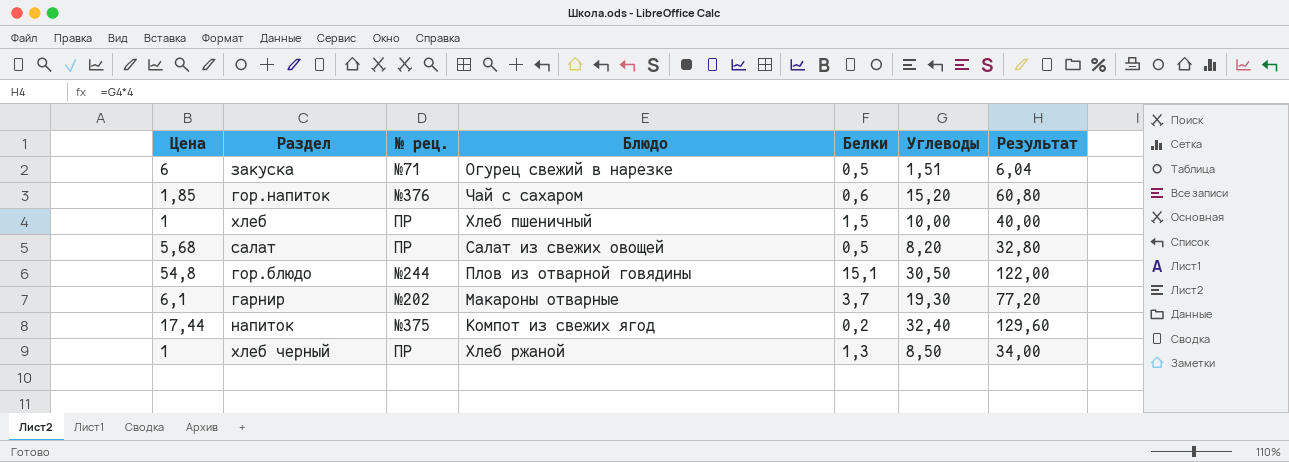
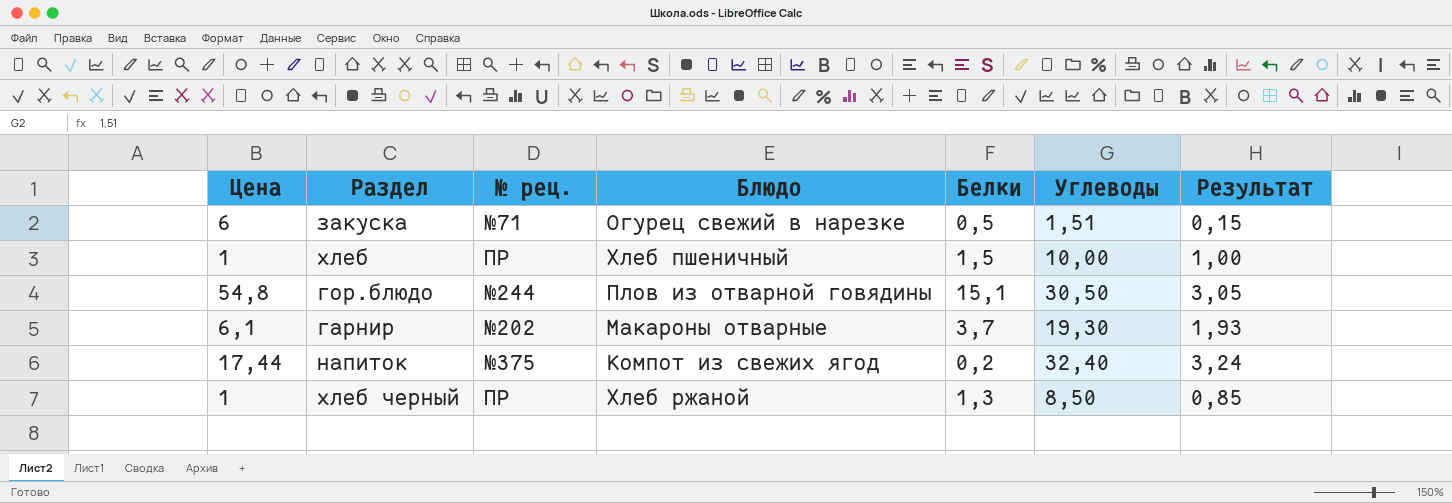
column Результат | formula: [Углеводы] * 4 -> [Углеводы] * 0,1
row гор.напиток: 1,85 | №376 | Чай с сахаром | 0,6 | 15,20 | 60,80 -> none
row салат: 5,68 | ПР | Салат из свежих овощей | 0,5 | 8,20 | 32,80 -> none

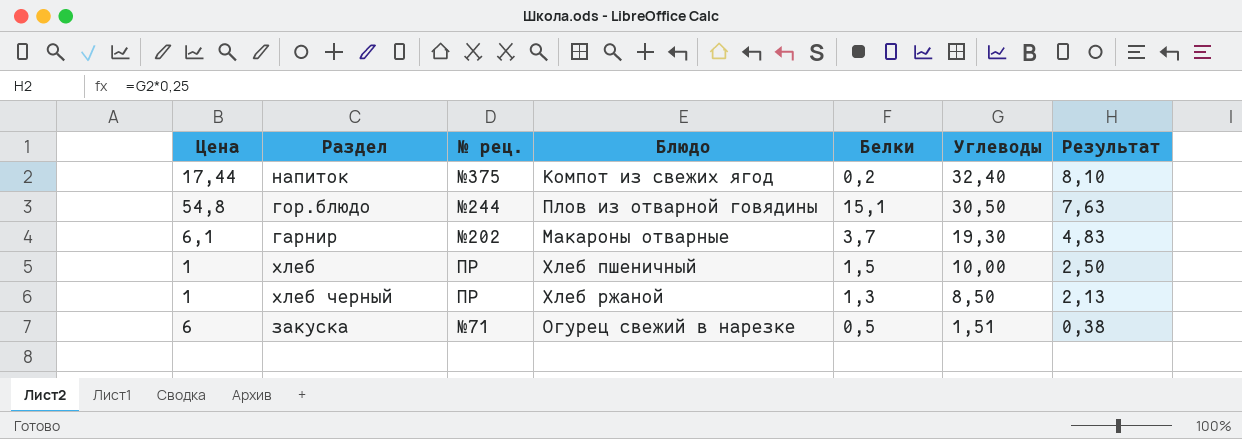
row order: none -> Углеводы descending
column Результат | formula: [Углеводы] * 0,1 -> [Углеводы] * 0,25

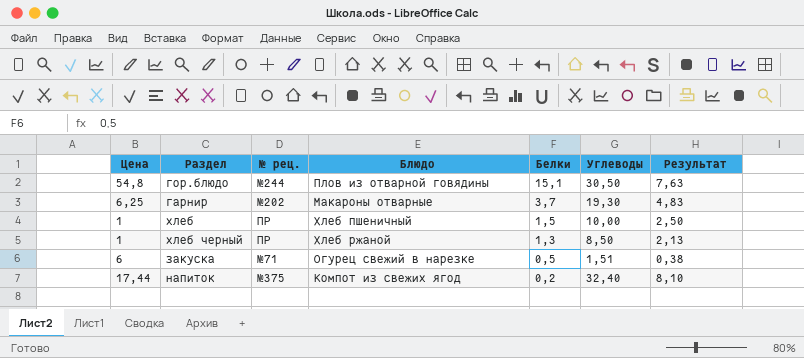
row order: Углеводы descending -> Белки descending
гарнир | Цена: 6,1 -> 6,25

